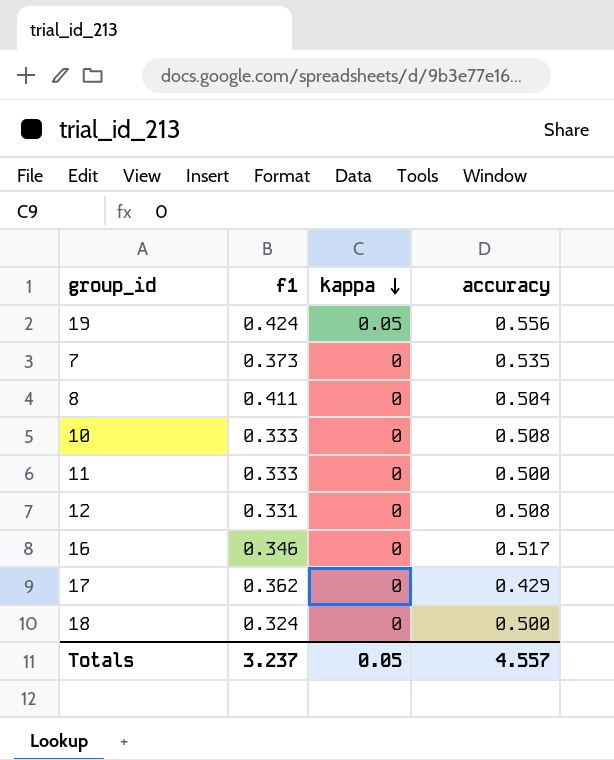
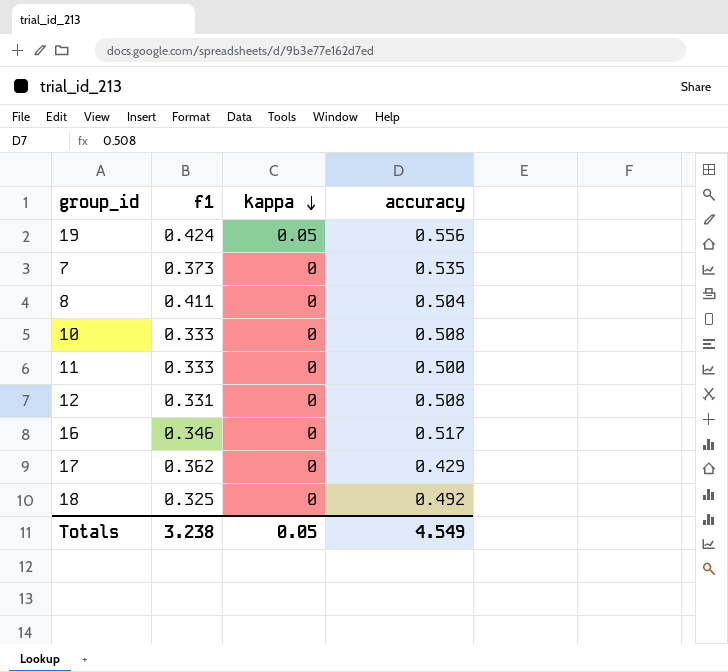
18 | f1: 0.324 -> 0.325
18 | accuracy: 0.500 -> 0.492
Totals | f1: 3.237 -> 3.238
Totals | accuracy: 4.557 -> 4.549

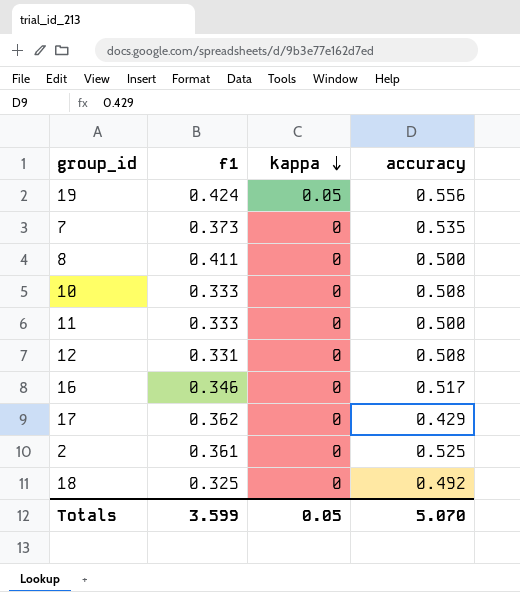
8 | accuracy: 0.504 -> 0.500
row 2: none -> 0.361 | 0 | 0.525
Totals | f1: 3.238 -> 3.599
Totals | accuracy: 4.549 -> 5.070

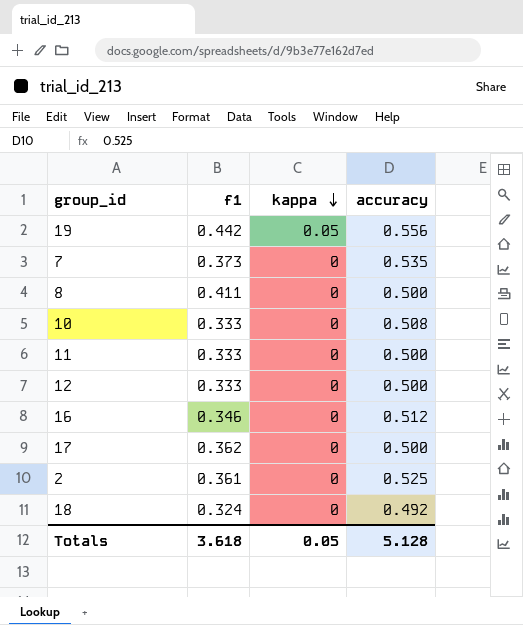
19 | f1: 0.424 -> 0.442
12 | f1: 0.331 -> 0.333
12 | accuracy: 0.508 -> 0.500
16 | accuracy: 0.517 -> 0.512
17 | accuracy: 0.429 -> 0.500
18 | f1: 0.325 -> 0.324
Totals | f1: 3.599 -> 3.618
Totals | accuracy: 5.070 -> 5.128

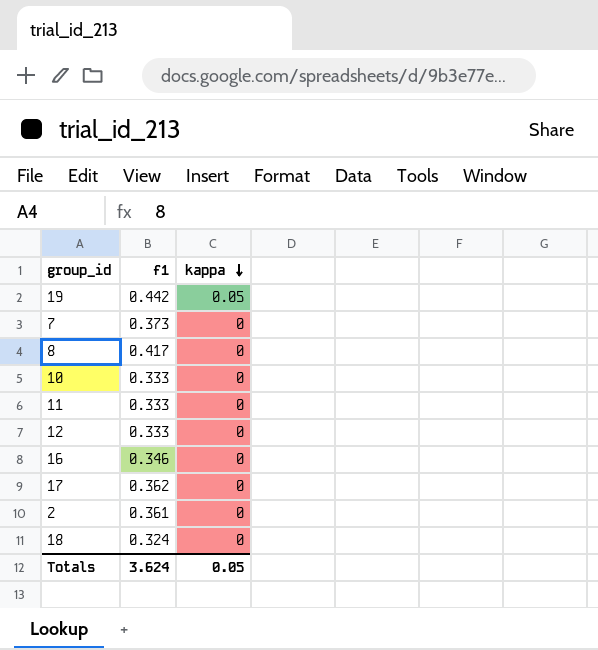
column accuracy | position: 4 -> none
8 | f1: 0.411 -> 0.417
Totals | f1: 3.618 -> 3.624

